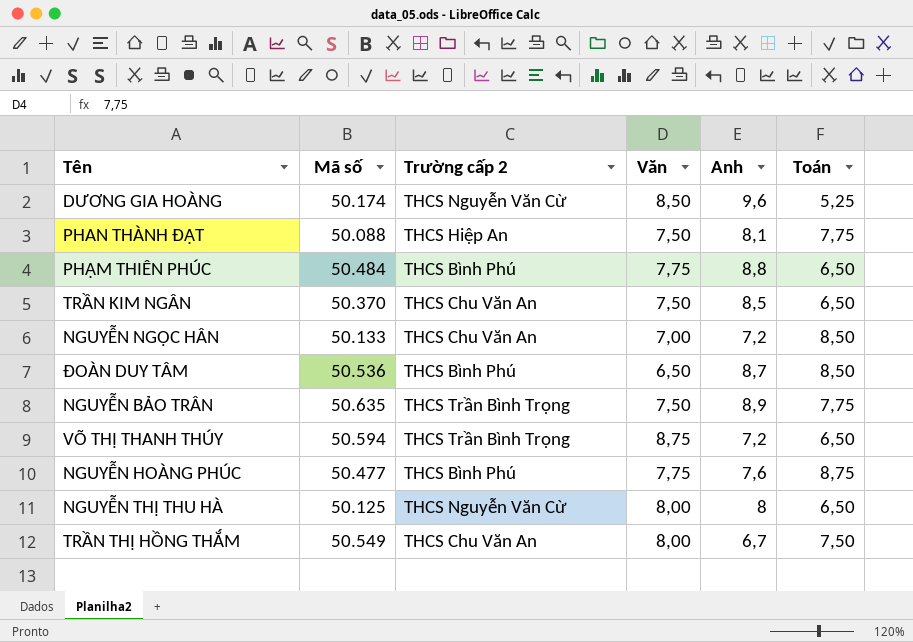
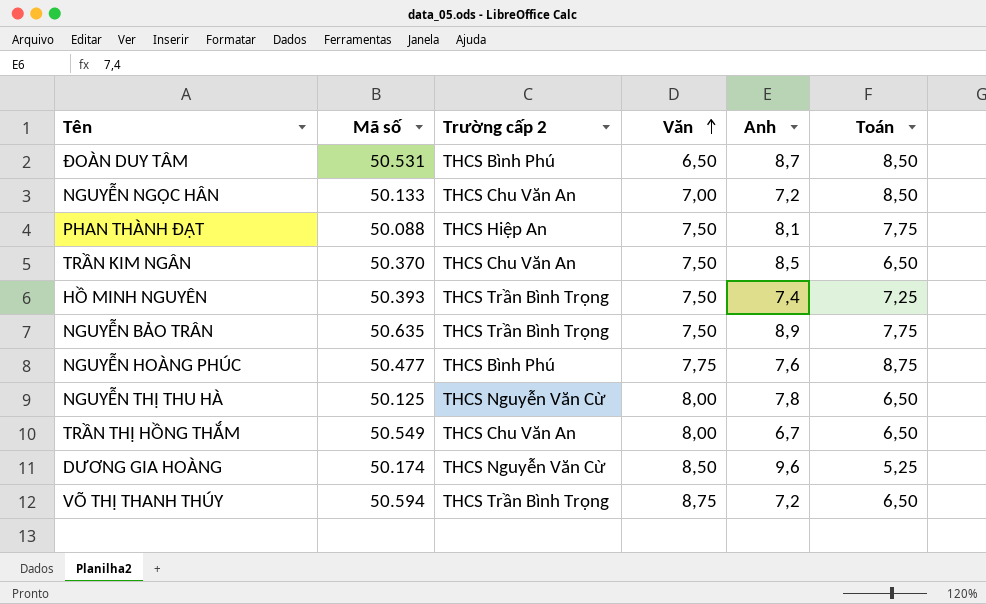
row order: none -> Văn ascending
row PHẠM THIÊN PHÚC: 50.484 | THCS Bình Phú | 7,75 | 8,8 | 6,50 -> none
ĐOÀN DUY TÂM | Mã số: 50.536 -> 50.531
row HỒ MINH NGUYÊN: none -> 50.393 | THCS Trần Bình Trọng | 7,50 | 7,4 | 7,25
NGUYỄN THỊ THU HÀ | Anh: 8 -> 7,8
TRẦN THỊ HỒNG THẮM | Toán: 7,50 -> 6,50

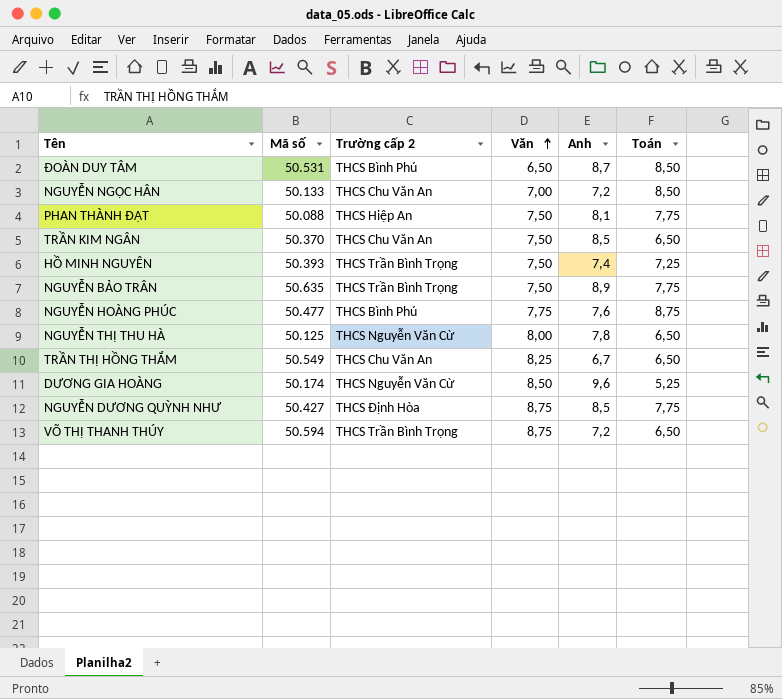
TRẦN THỊ HỒNG THẮM | Văn: 8,00 -> 8,25
row NGUYỄN DƯƠNG QUỲNH NHƯ: none -> 50.427 | THCS Định Hòa | 8,75 | 8,5 | 7,75

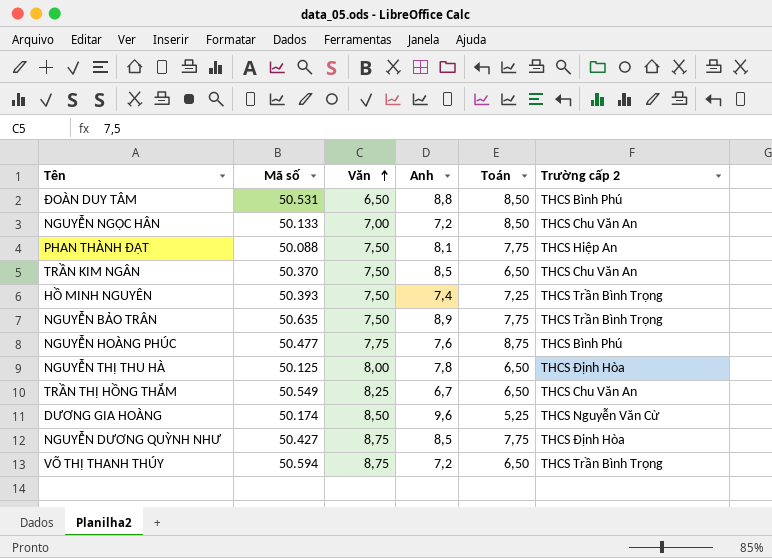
column Trường cấp 2 | position: 3 -> 6
ĐOÀN DUY TÂM | Anh: 8,7 -> 8,8
NGUYỄN THỊ THU HÀ | Trường cấp 2: THCS Nguyễn Văn Cừ -> THCS Định Hòa

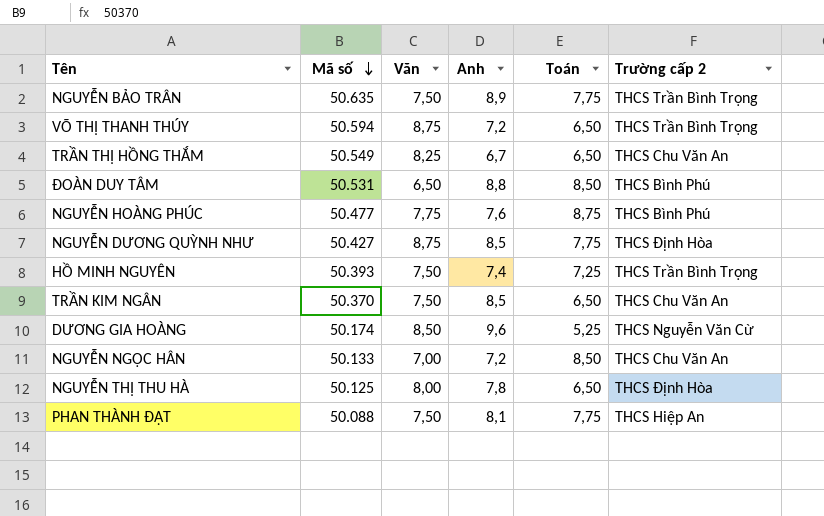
row order: Văn ascending -> Mã số descending

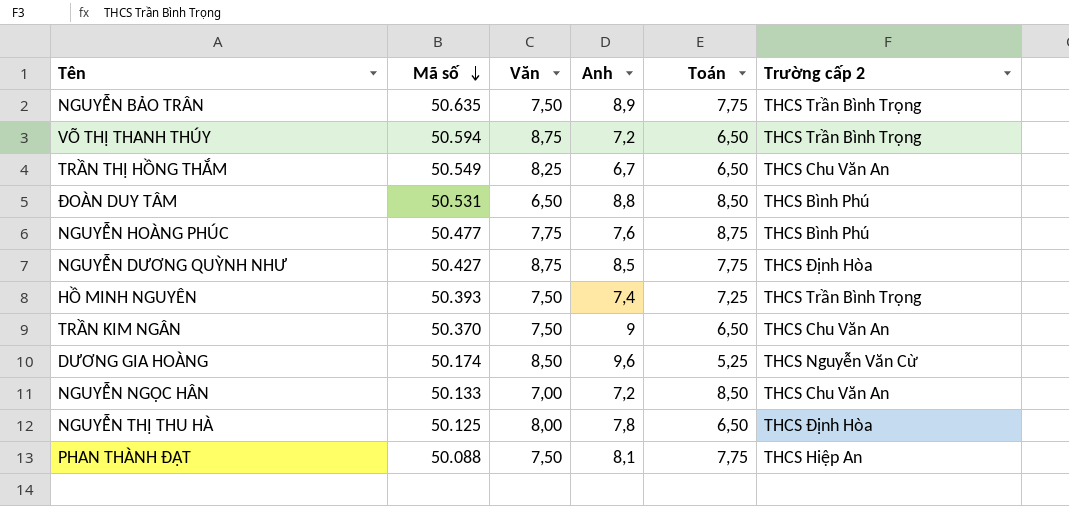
TRẦN KIM NGÂN | Anh: 8,5 -> 9

